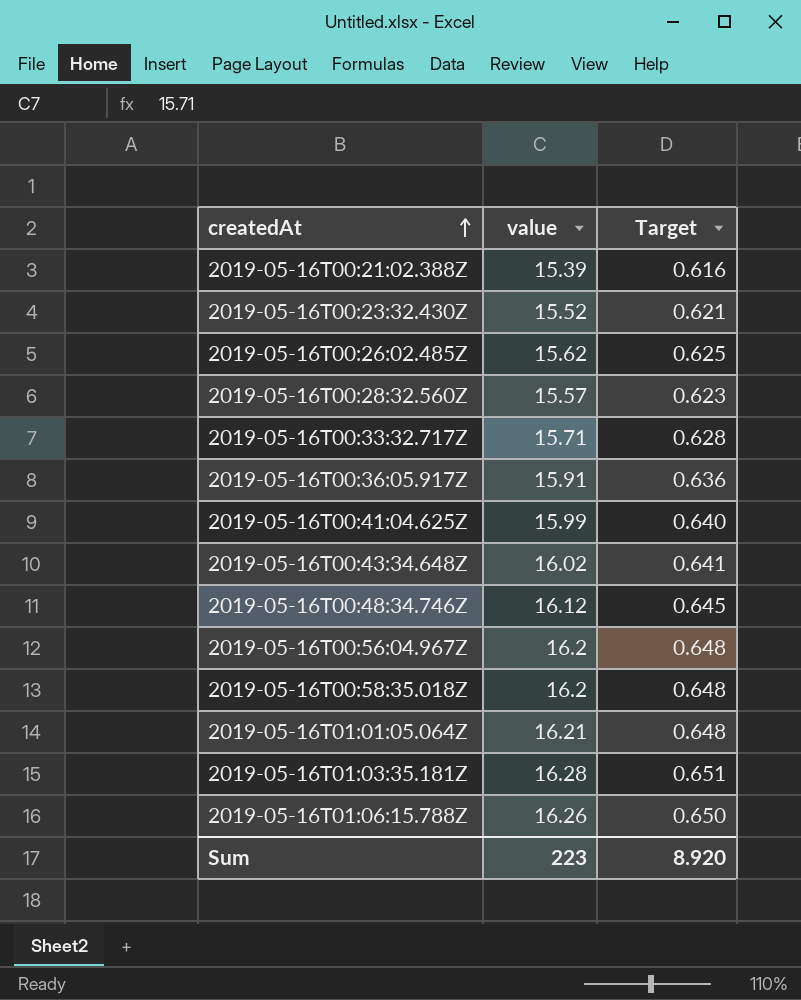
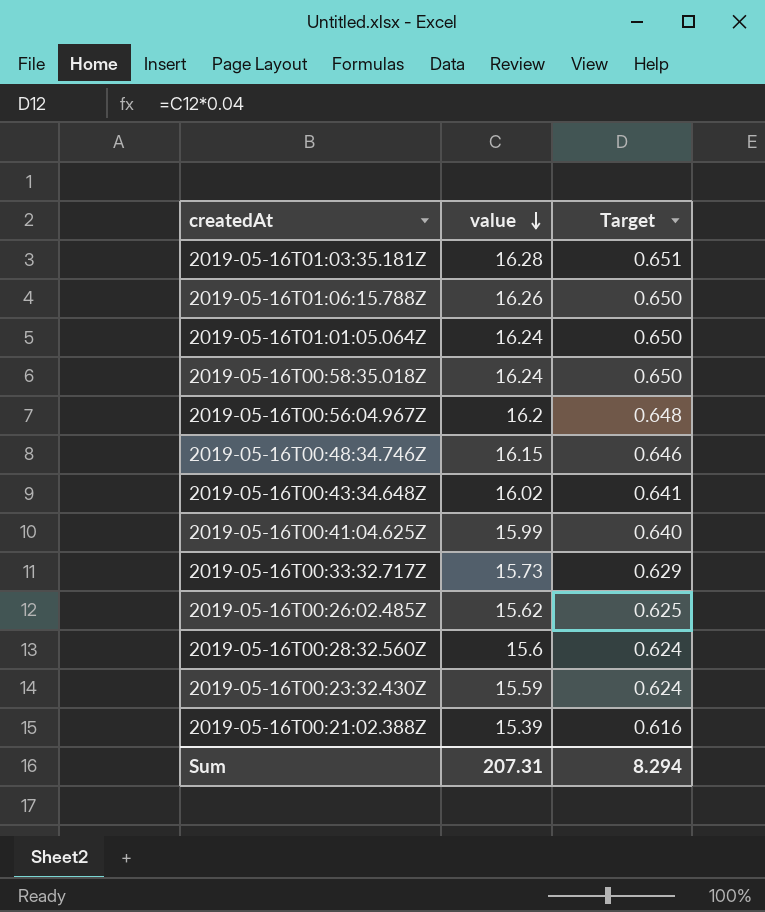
row order: createdAt ascending -> value descending
row 2019-05-16T00:36:05.917Z: 15.91 | 0.636 -> none
2019-05-16T01:01:05.064Z | value: 16.21 -> 16.24
2019-05-16T01:01:05.064Z | Target: 0.648 -> 0.650
2019-05-16T00:58:35.018Z | value: 16.2 -> 16.24
2019-05-16T00:58:35.018Z | Target: 0.648 -> 0.650
2019-05-16T00:48:34.746Z | value: 16.12 -> 16.15
2019-05-16T00:48:34.746Z | Target: 0.645 -> 0.646
2019-05-16T00:33:32.717Z | value: 15.71 -> 15.73
2019-05-16T00:33:32.717Z | Target: 0.628 -> 0.629
2019-05-16T00:28:32.560Z | value: 15.57 -> 15.6
2019-05-16T00:28:32.560Z | Target: 0.623 -> 0.624
2019-05-16T00:23:32.430Z | value: 15.52 -> 15.59
2019-05-16T00:23:32.430Z | Target: 0.621 -> 0.624
Sum | value: 223 -> 207.31
Sum | Target: 8.920 -> 8.294

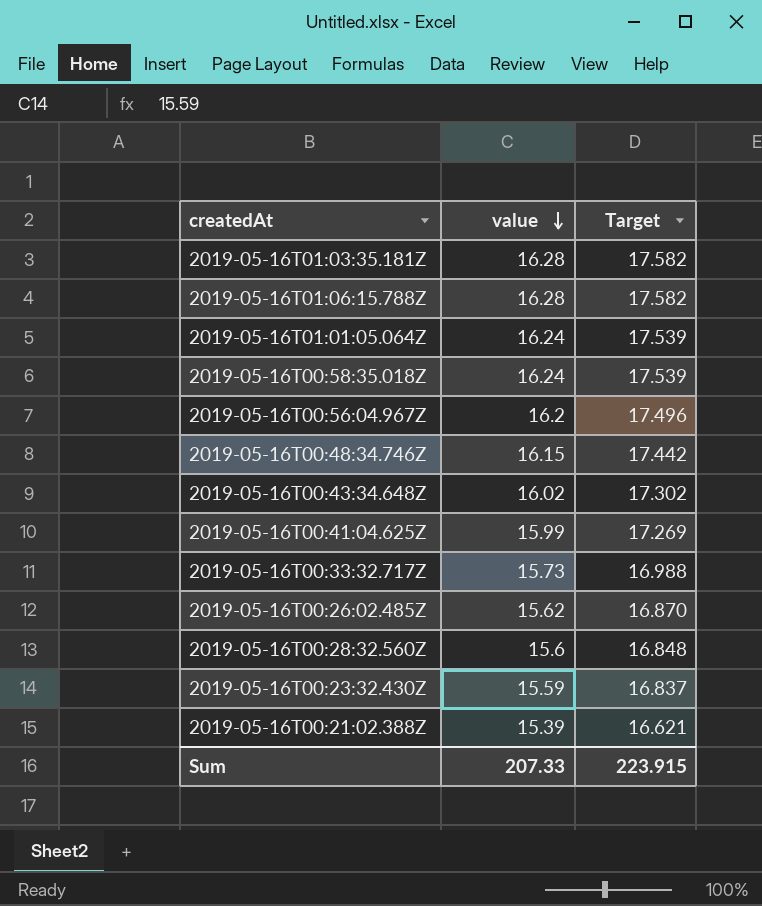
column Target | formula: [value] * 0.04 -> [value] * 1.08
2019-05-16T01:06:15.788Z | value: 16.26 -> 16.28
Sum | value: 207.31 -> 207.33
Sum | Target: 8.294 -> 223.915

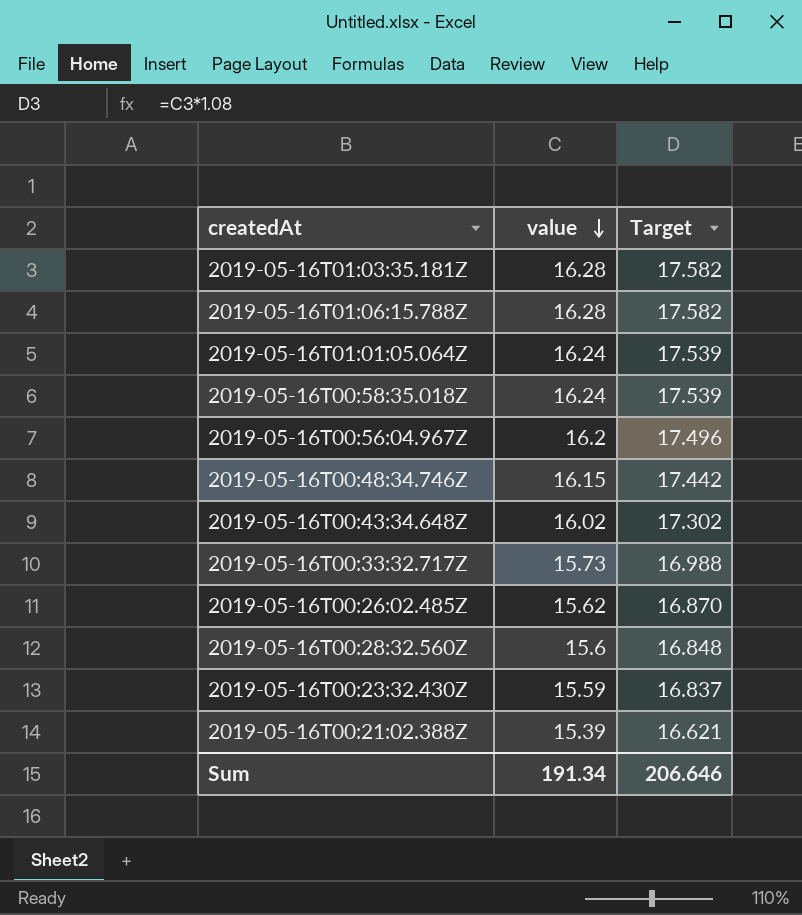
row 2019-05-16T00:41:04.625Z: 15.99 | 17.269 -> none
Sum | value: 207.33 -> 191.34
Sum | Target: 223.915 -> 206.646

